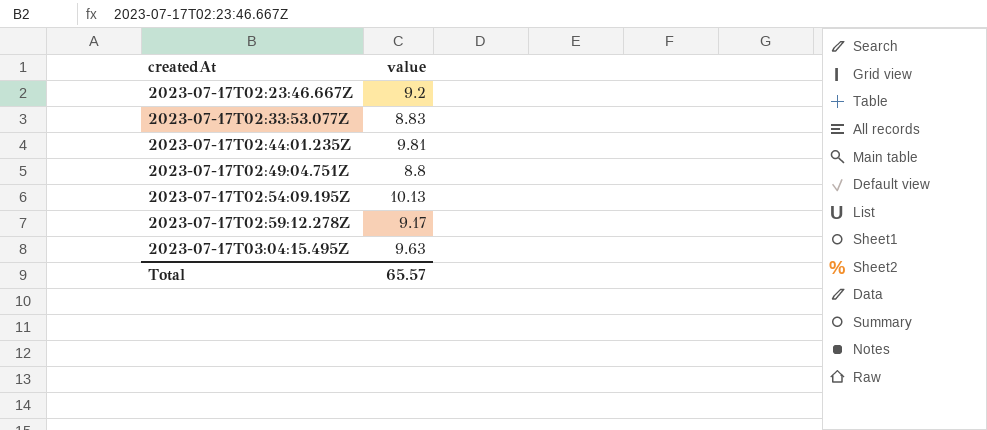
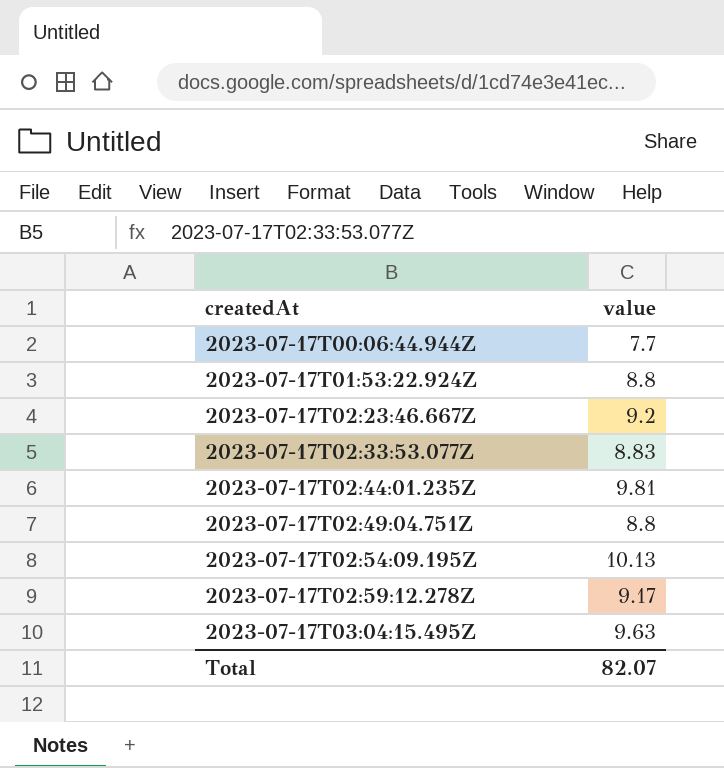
row 2023-07-17T00:06:44.944Z: none -> 7.7
row 2023-07-17T01:53:22.924Z: none -> 8.8
Total | value: 65.57 -> 82.07

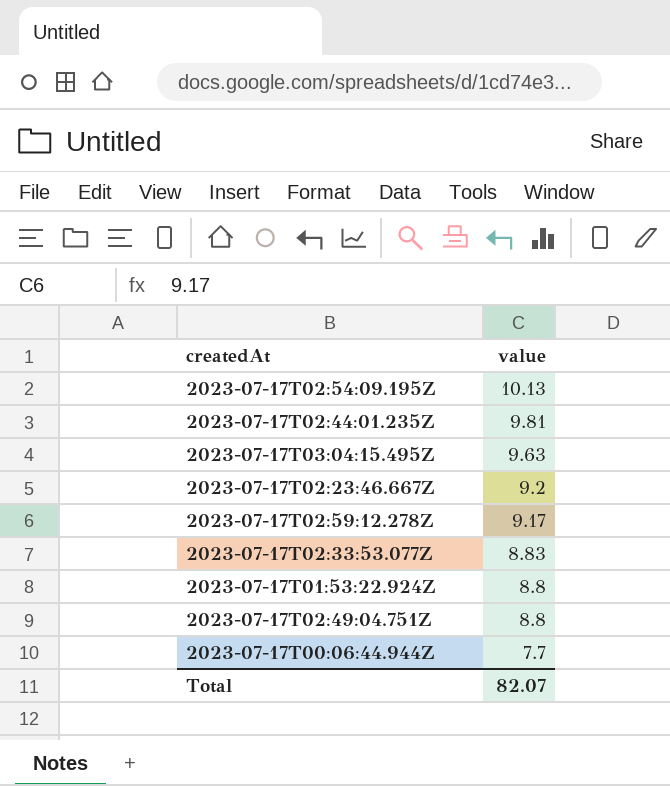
row order: createdAt ascending -> value descending

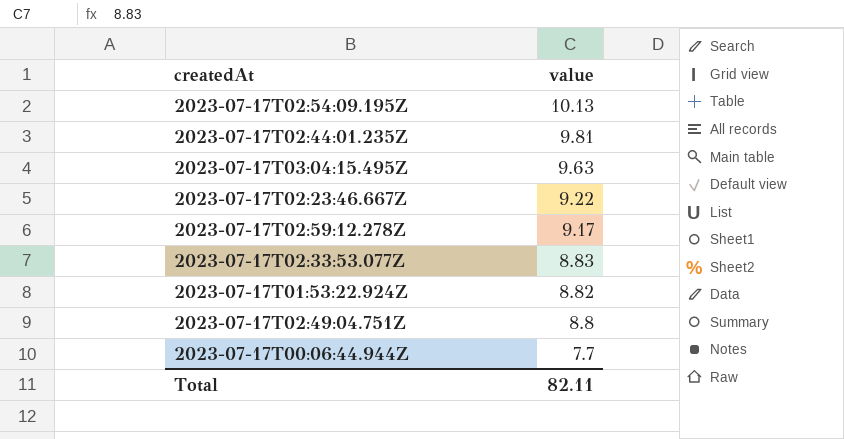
2023-07-17T02:23:46.667Z | value: 9.2 -> 9.22
2023-07-17T01:53:22.924Z | value: 8.8 -> 8.82
Total | value: 82.07 -> 82.11

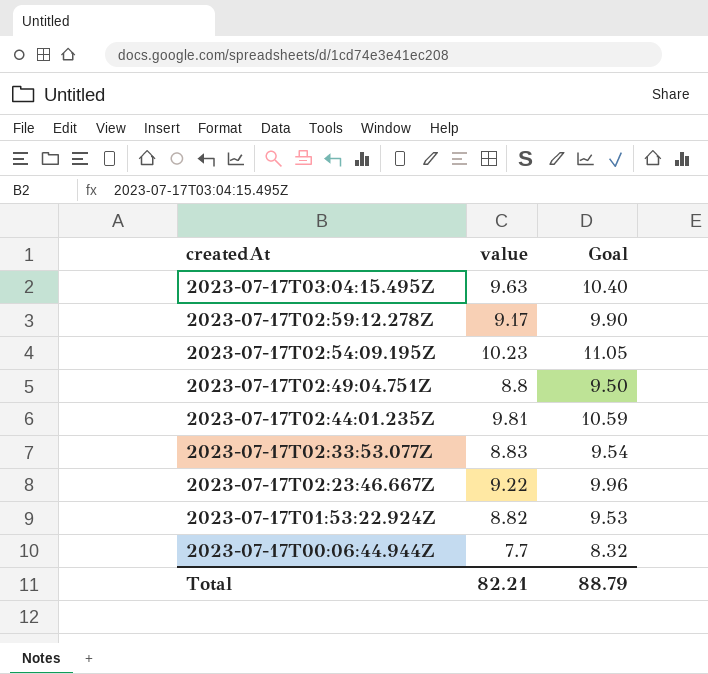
row order: value descending -> createdAt descending
column Goal | formula: none -> [value] * 1.08
2023-07-17T02:54:09.195Z | value: 10.13 -> 10.23
Total | value: 82.11 -> 82.21

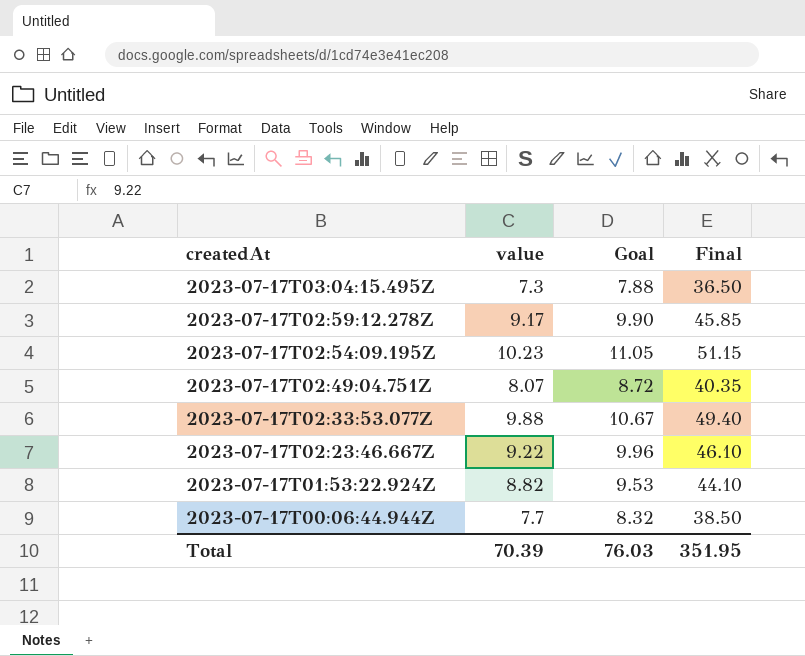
column Final | formula: none -> [value] * 5
row 2023-07-17T02:44:01.235Z: 9.81 | 10.59 -> none
2023-07-17T03:04:15.495Z | value: 9.63 -> 7.3
2023-07-17T03:04:15.495Z | Goal: 10.40 -> 7.88
2023-07-17T02:49:04.751Z | value: 8.8 -> 8.07
2023-07-17T02:49:04.751Z | Goal: 9.50 -> 8.72
2023-07-17T02:33:53.077Z | value: 8.83 -> 9.88
2023-07-17T02:33:53.077Z | Goal: 9.54 -> 10.67
Total | value: 82.21 -> 70.39
Total | Goal: 88.79 -> 76.03

